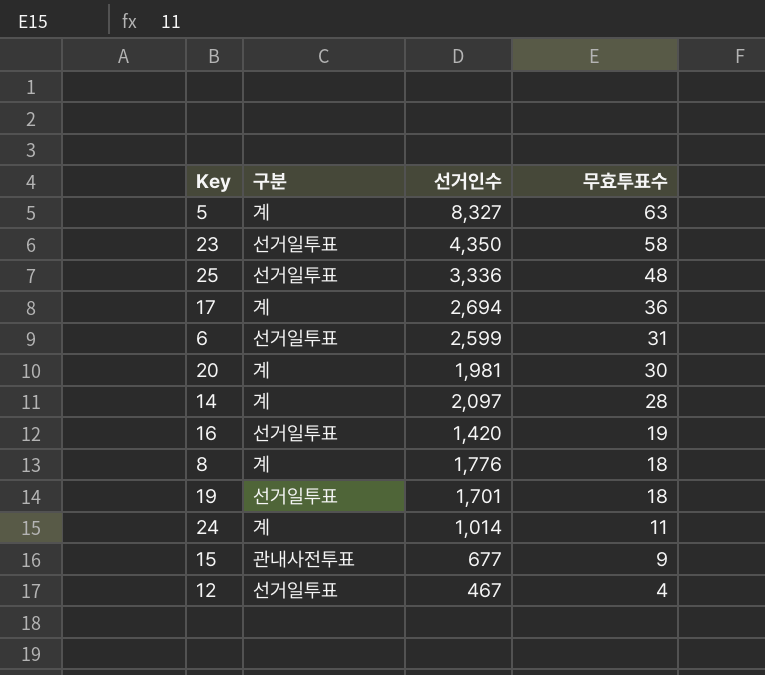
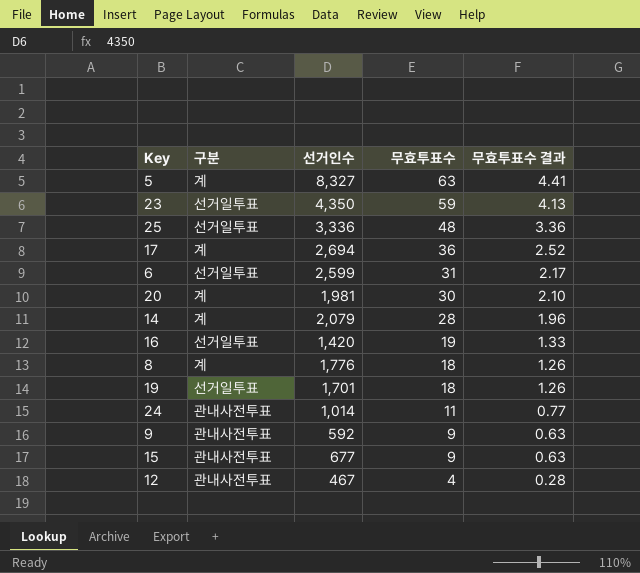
column 무효투표수 결과 | formula: none -> [무효투표수] * 0.07
23 | 무효투표수: 58 -> 59
14 | 선거인수: 2,097 -> 2,079
24 | 구분: 계 -> 관내사전투표
row 9: none -> 관내사전투표 | 592 | 9 | 0.63
12 | 구분: 선거일투표 -> 관내사전투표

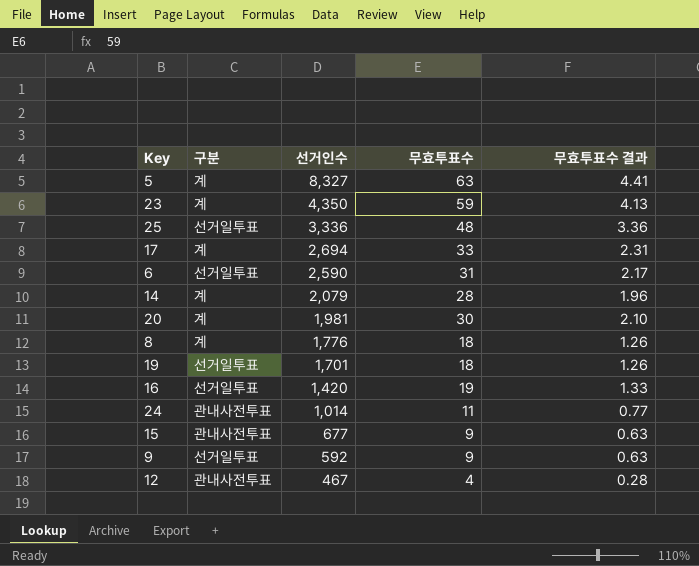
row order: 무효투표수 descending -> 선거인수 descending
23 | 구분: 선거일투표 -> 계
17 | 무효투표수: 36 -> 33
17 | 무효투표수 결과: 2.52 -> 2.31
6 | 선거인수: 2,599 -> 2,590
9 | 구분: 관내사전투표 -> 선거일투표

